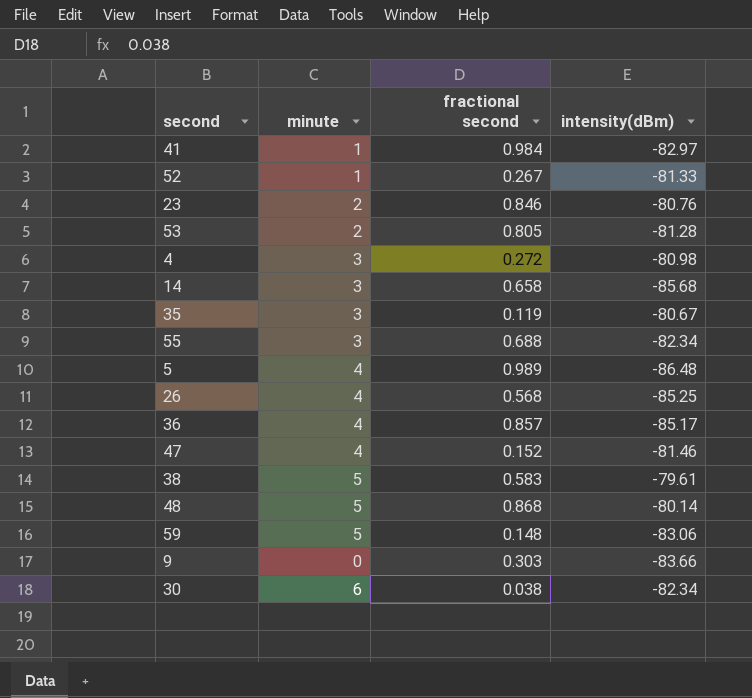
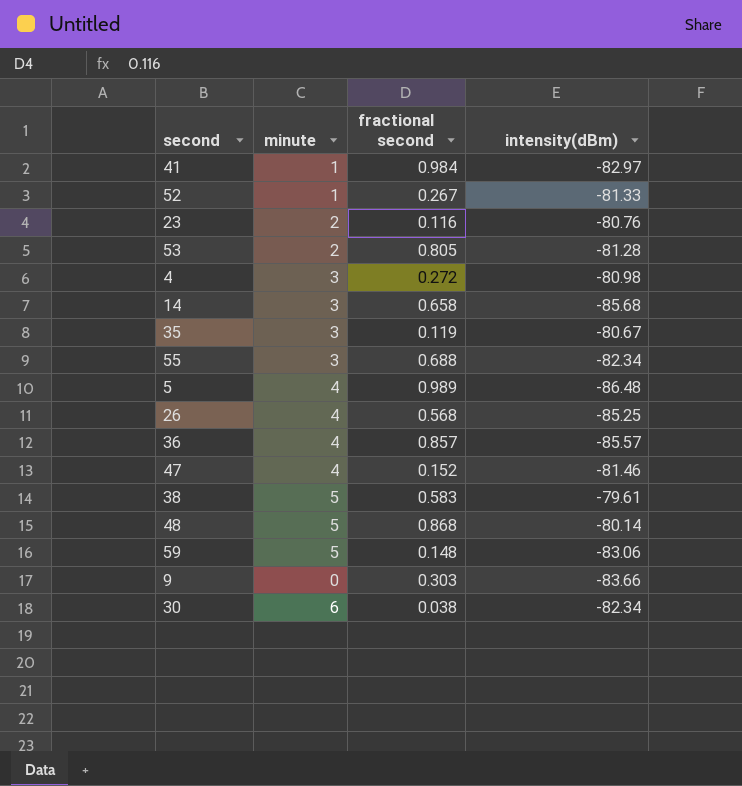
23 | fractional second: 0.846 -> 0.116
36 | intensity(dBm): -85.17 -> -85.57

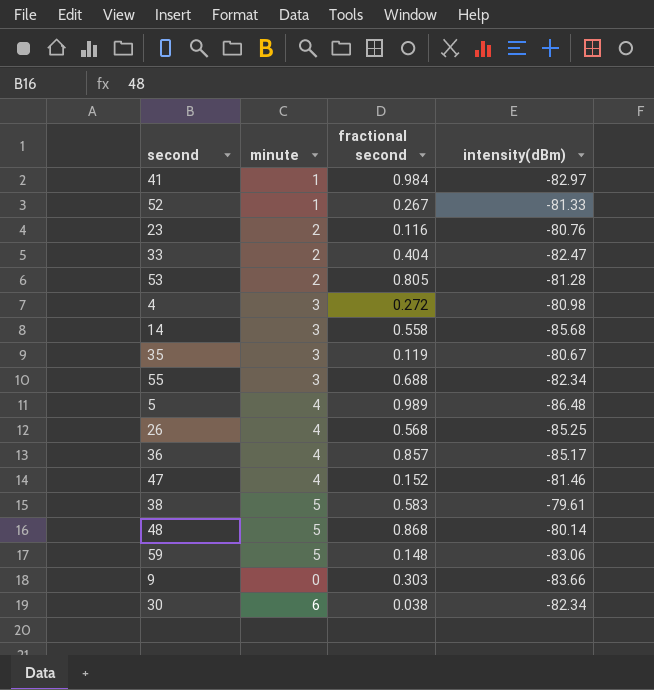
row 33: none -> 2 | 0.404 | -82.47
14 | fractional second: 0.658 -> 0.558
36 | intensity(dBm): -85.57 -> -85.17

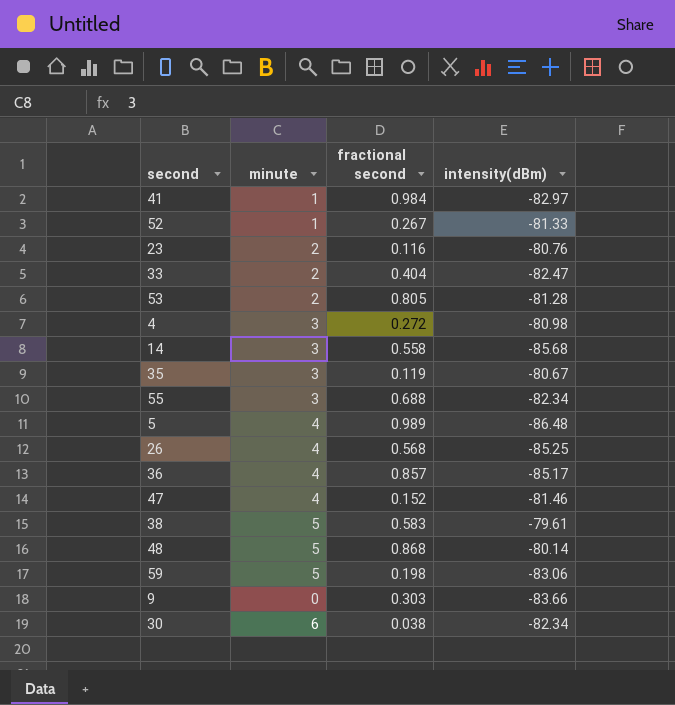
59 | fractional second: 0.148 -> 0.198

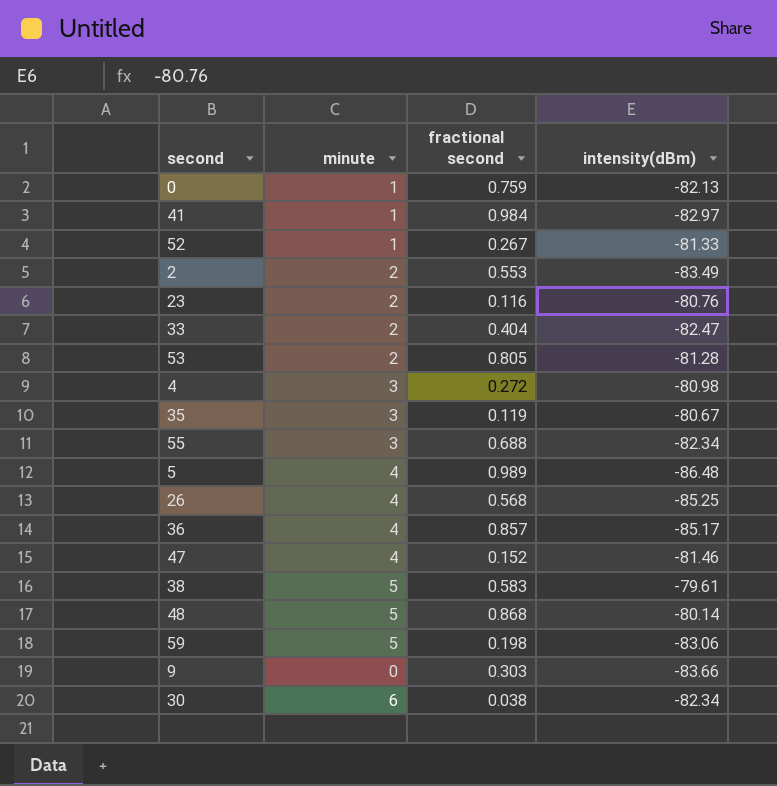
row 14: 3 | 0.558 | -85.68 -> none
row 0: none -> 1 | 0.759 | -82.13
row 2: none -> 2 | 0.553 | -83.49

